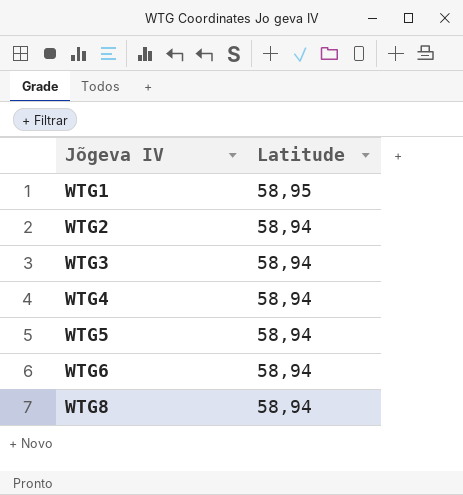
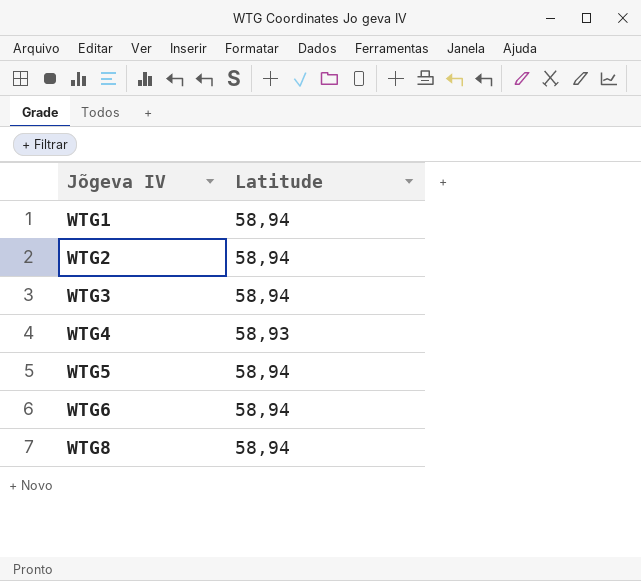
WTG1 | Latitude: 58,95 -> 58,94
WTG4 | Latitude: 58,94 -> 58,93

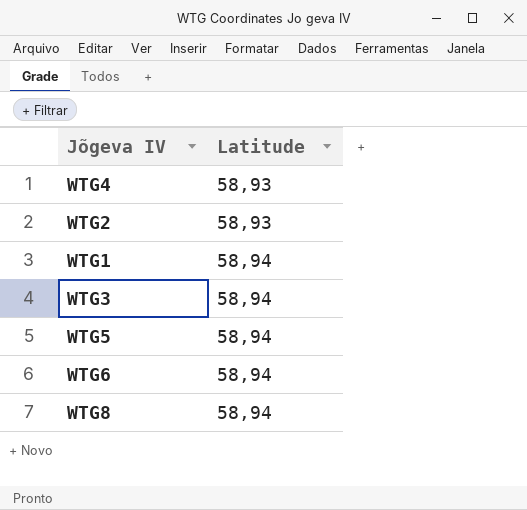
row order: Jõgeva IV ascending -> Latitude ascending
WTG2 | Latitude: 58,94 -> 58,93

